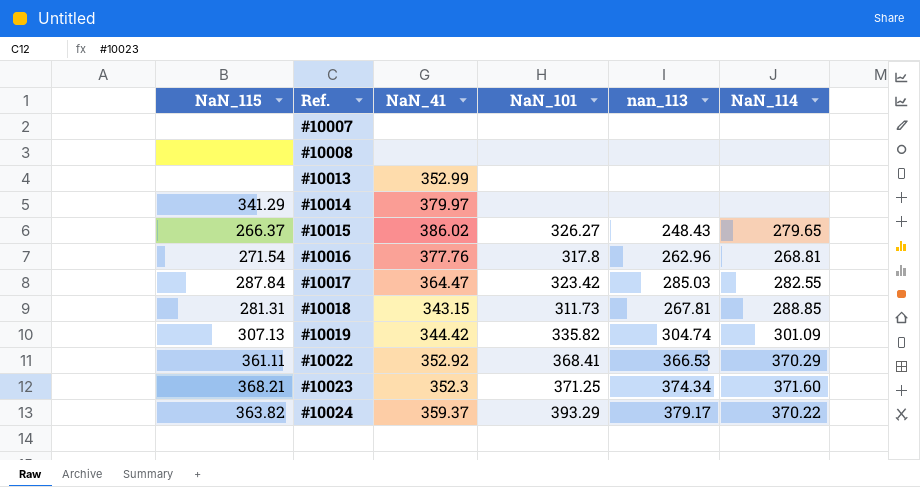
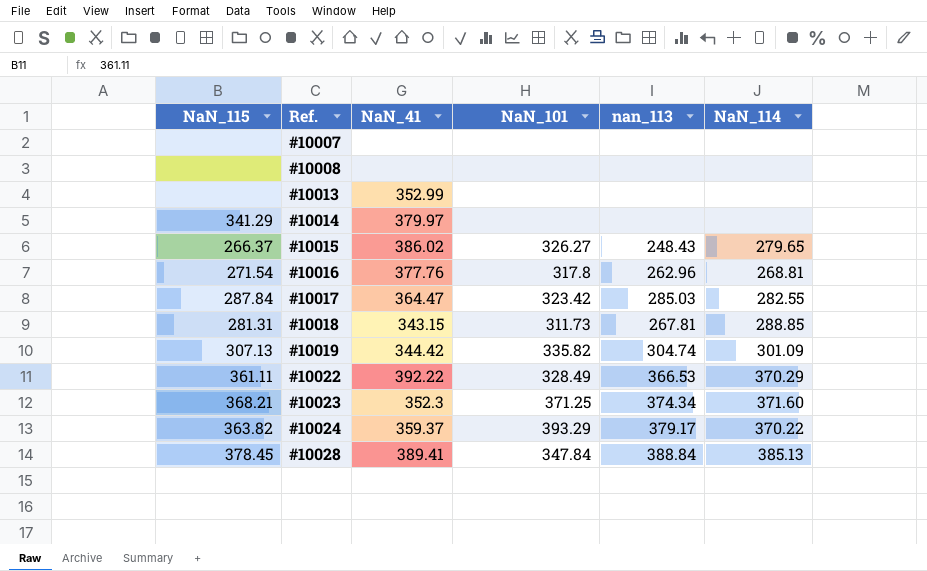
#10022 | NaN_41: 352.92 -> 392.22
#10022 | NaN_101: 368.41 -> 328.49
row #10028: none -> 378.45 | 389.41 | 347.84 | 388.84 | 385.13

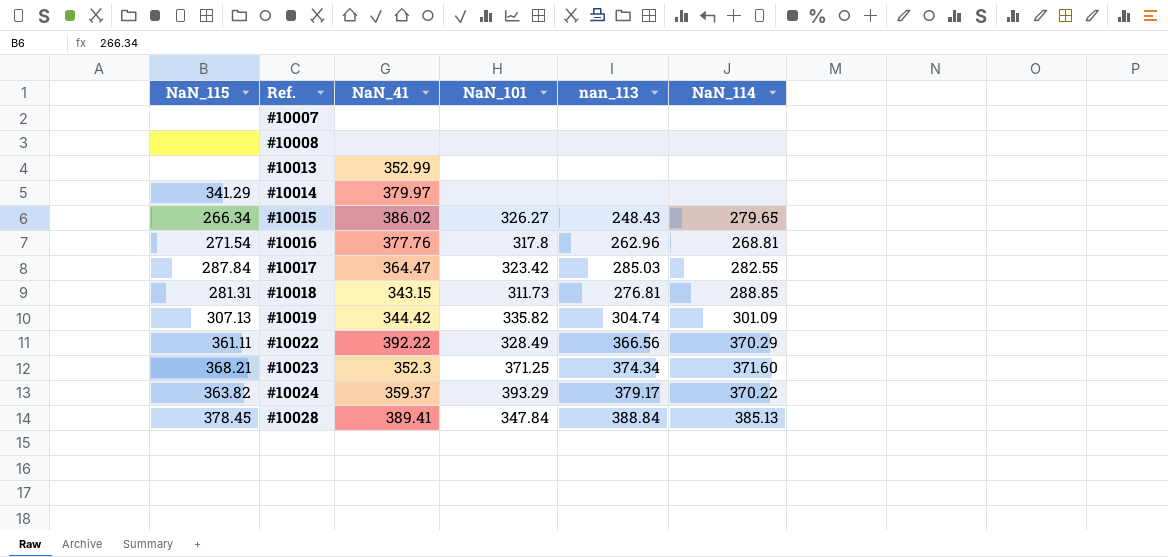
#10015 | NaN_115: 266.37 -> 266.34
#10018 | nan_113: 267.81 -> 276.81
#10022 | nan_113: 366.53 -> 366.56

